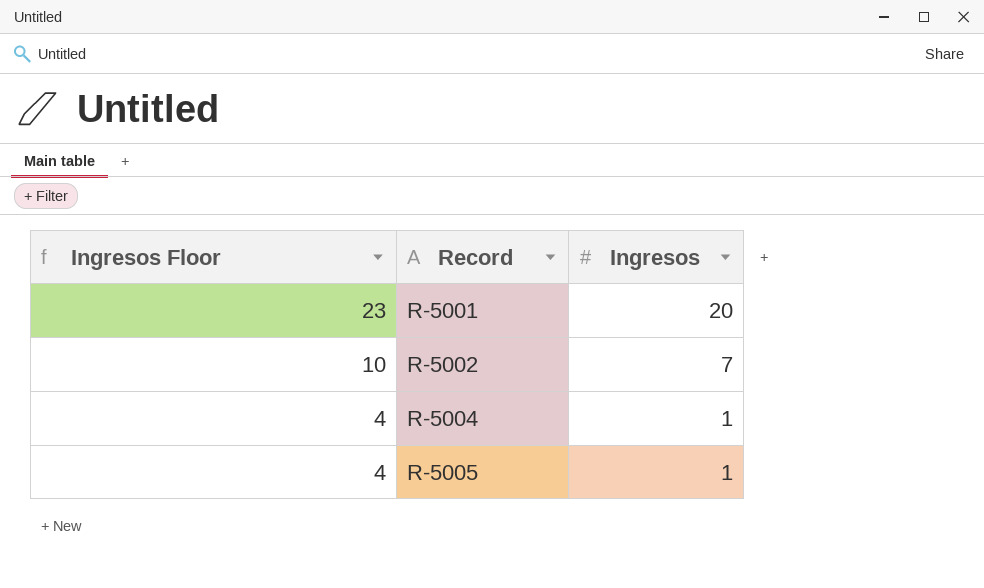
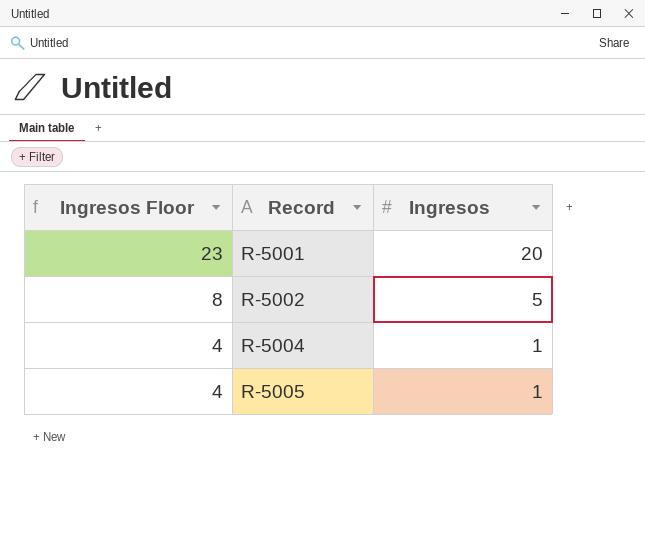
R-5002 | Ingresos Floor: 10 -> 8
R-5002 | Ingresos: 7 -> 5

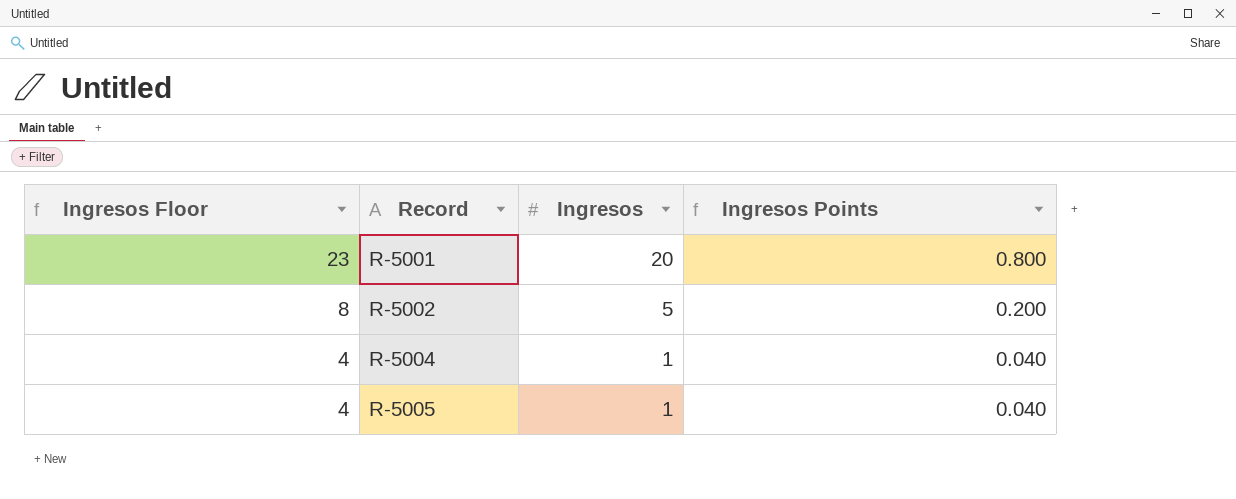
column Ingresos Points | formula: none -> [Ingresos] * 0.04

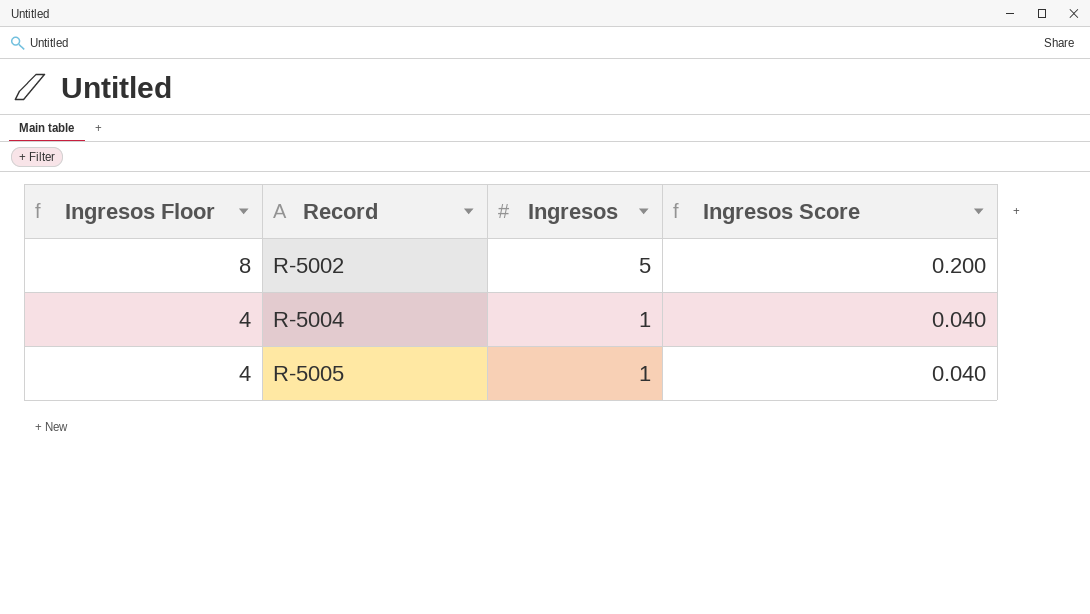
column name: Ingresos Points -> Ingresos Score
row R-5001: 23 | 20 | 0.800 -> none

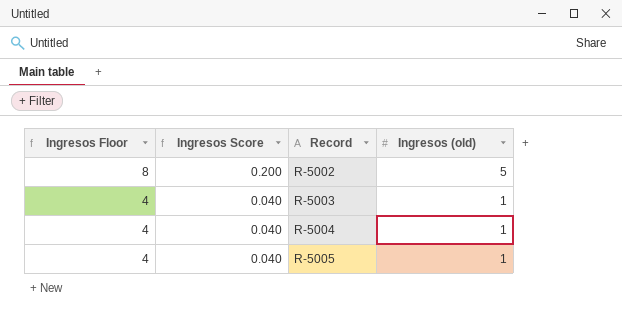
column Ingresos Score | position: 4 -> 2
column name: Ingresos -> Ingresos (old)
row R-5003: none -> 4 | 0.040 | 1

